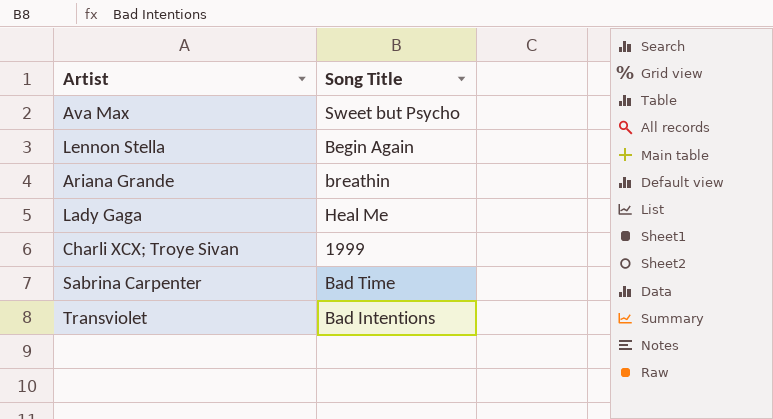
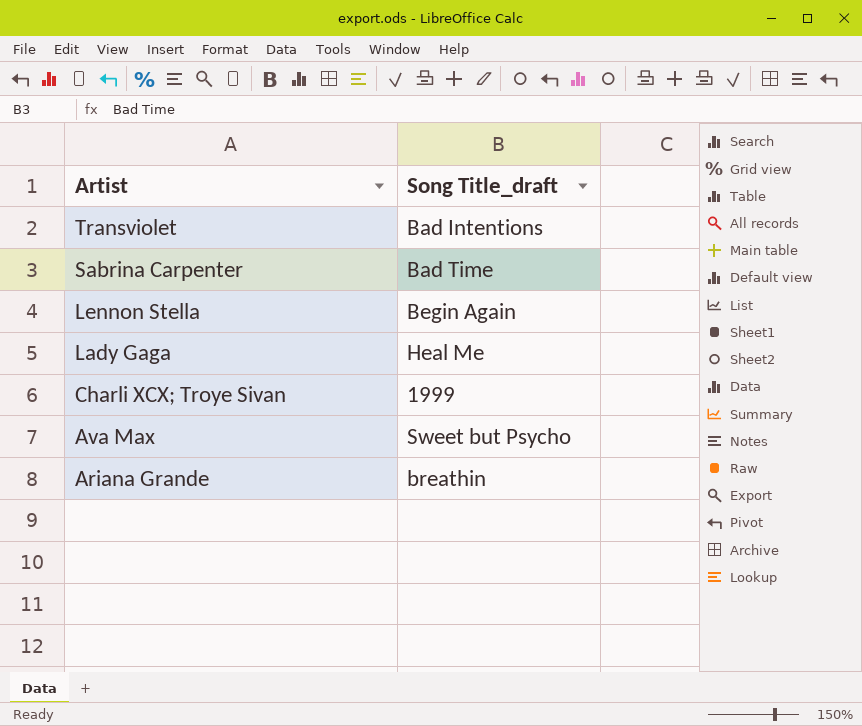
row order: none -> Artist descending
column name: Song Title -> Song Title_draft

